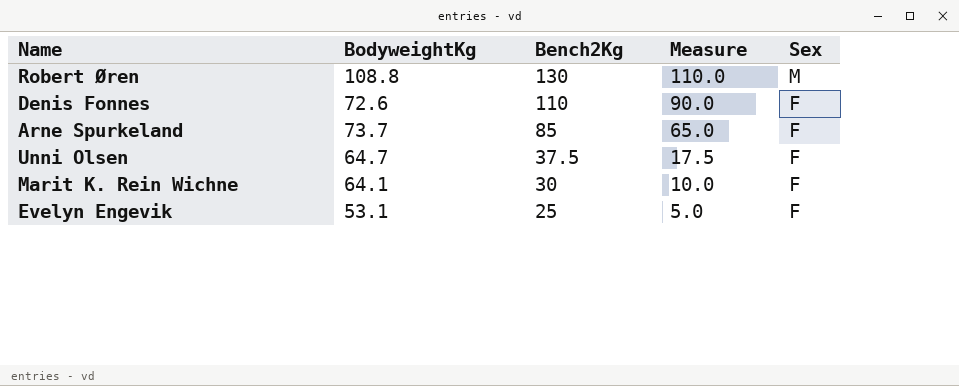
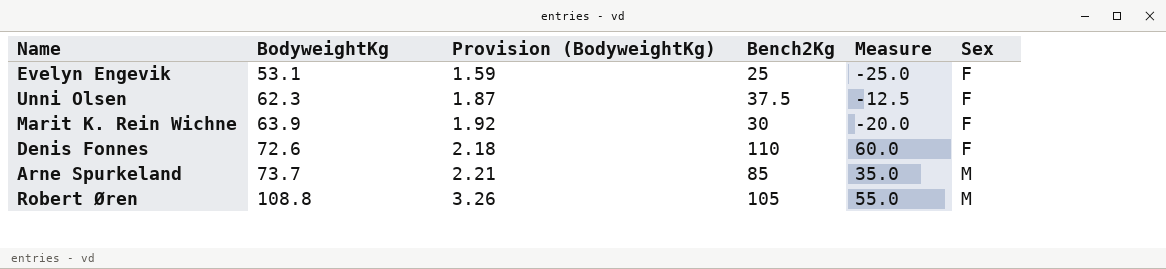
row order: Bench2Kg descending -> BodyweightKg ascending
column Provision (BodyweightKg) | formula: none -> [BodyweightKg] * 0.03
column Measure | formula: [Bench2Kg] - 20 -> [Bench2Kg] - 50
Unni Olsen | BodyweightKg: 64.7 -> 62.3
Marit K. Rein Wichne | BodyweightKg: 64.1 -> 63.9
Arne Spurkeland | Sex: F -> M
Robert Øren | Bench2Kg: 130 -> 105

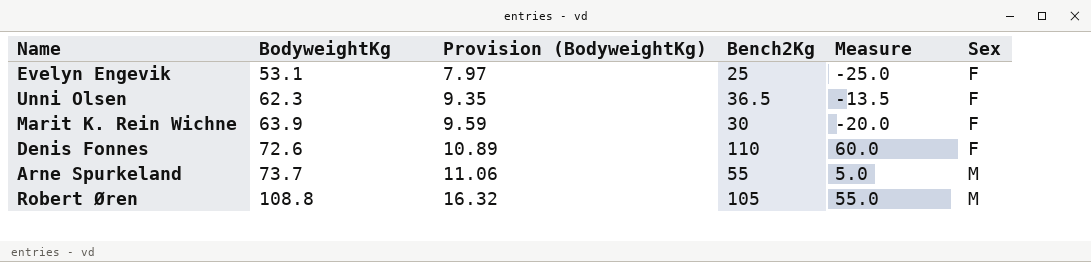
column Provision (BodyweightKg) | formula: [BodyweightKg] * 0.03 -> [BodyweightKg] * 0.15
Unni Olsen | Bench2Kg: 37.5 -> 36.5
Unni Olsen | Measure: -12.5 -> -13.5
Arne Spurkeland | Bench2Kg: 85 -> 55
Arne Spurkeland | Measure: 35.0 -> 5.0

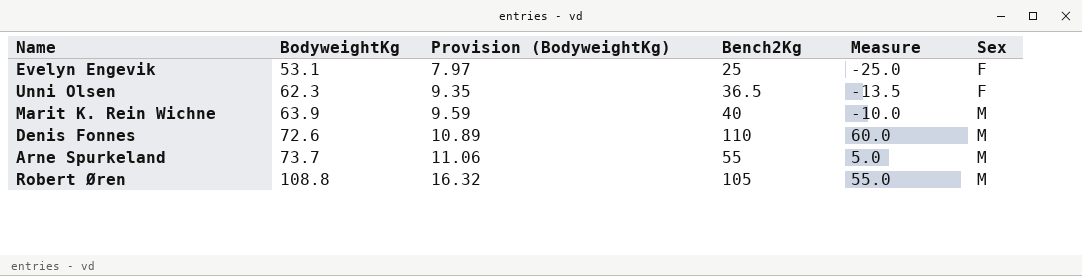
Marit K. Rein Wichne | Bench2Kg: 30 -> 40
Marit K. Rein Wichne | Measure: -20.0 -> -10.0
Marit K. Rein Wichne | Sex: F -> M
Denis Fonnes | Sex: F -> M

